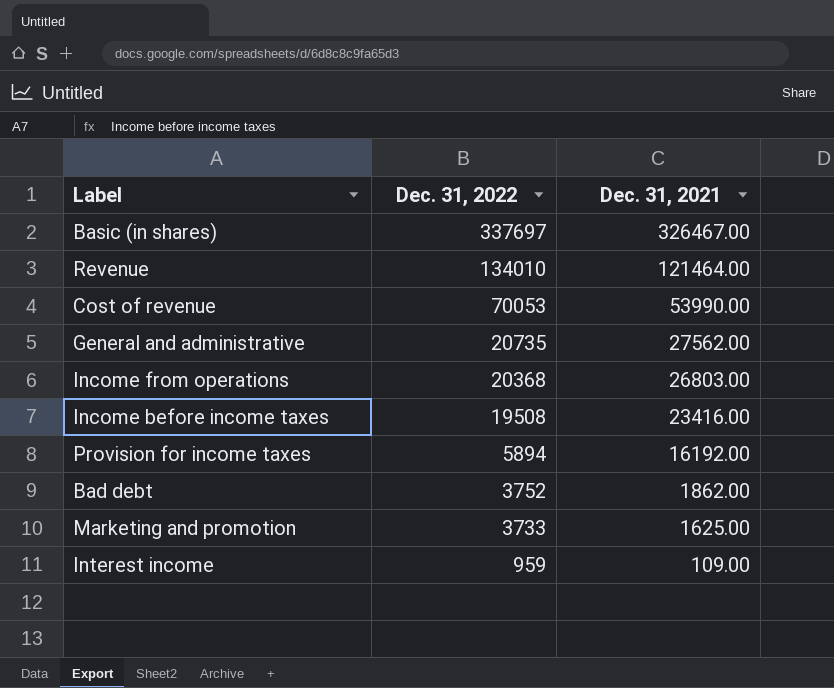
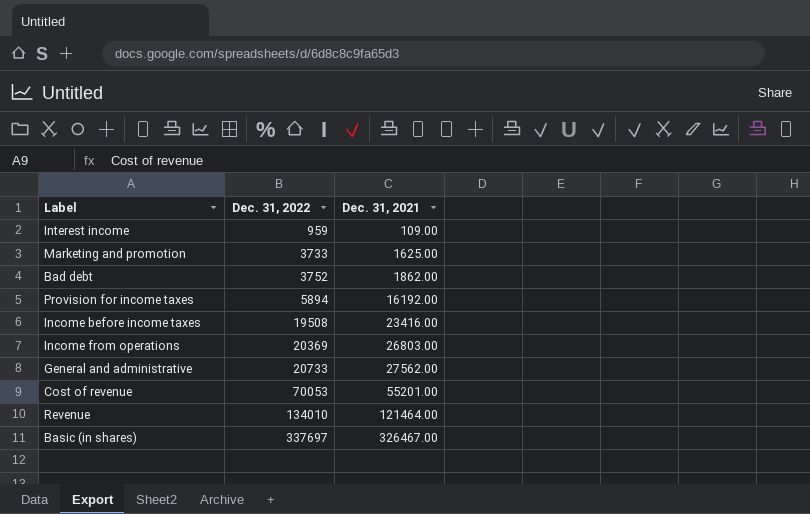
row order: Dec. 31, 2022 descending -> Dec. 31, 2022 ascending
Income from operations | Dec. 31, 2022: 20368 -> 20369
General and administrative | Dec. 31, 2022: 20735 -> 20733
Cost of revenue | Dec. 31, 2021: 53990.00 -> 55201.00

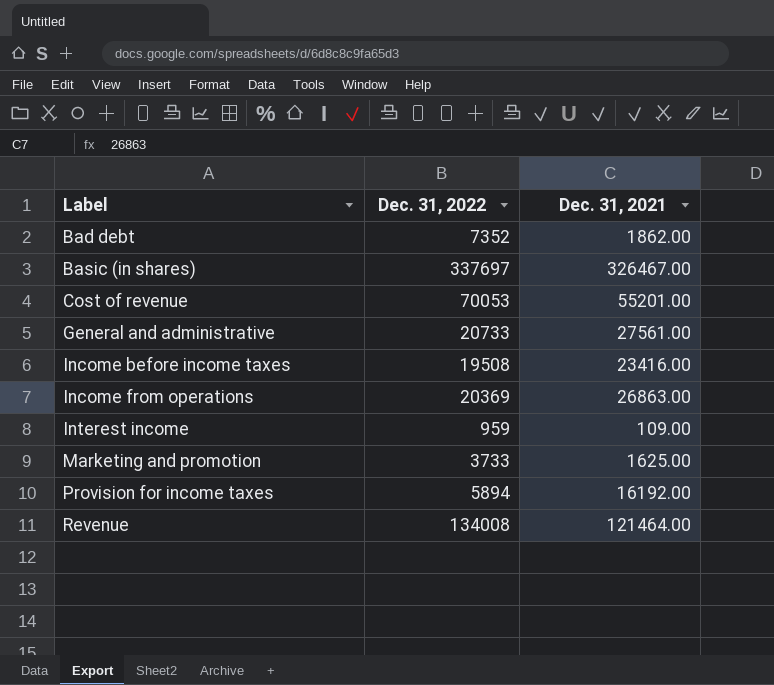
row order: Dec. 31, 2022 ascending -> Label ascending
Bad debt | Dec. 31, 2022: 3752 -> 7352
General and administrative | Dec. 31, 2021: 27562.00 -> 27561.00
Income from operations | Dec. 31, 2021: 26803.00 -> 26863.00
Revenue | Dec. 31, 2022: 134010 -> 134008

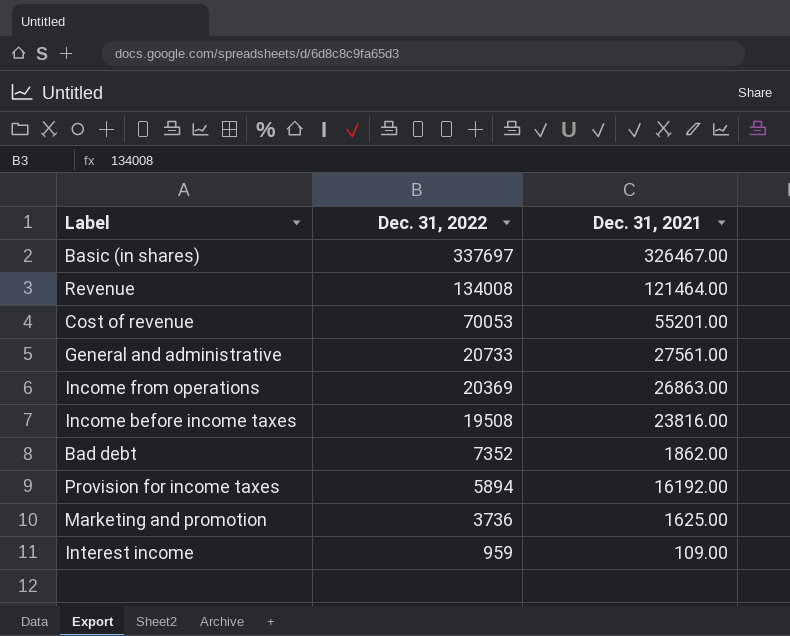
row order: Label ascending -> Dec. 31, 2022 descending
Income before income taxes | Dec. 31, 2021: 23416.00 -> 23816.00
Marketing and promotion | Dec. 31, 2022: 3733 -> 3736

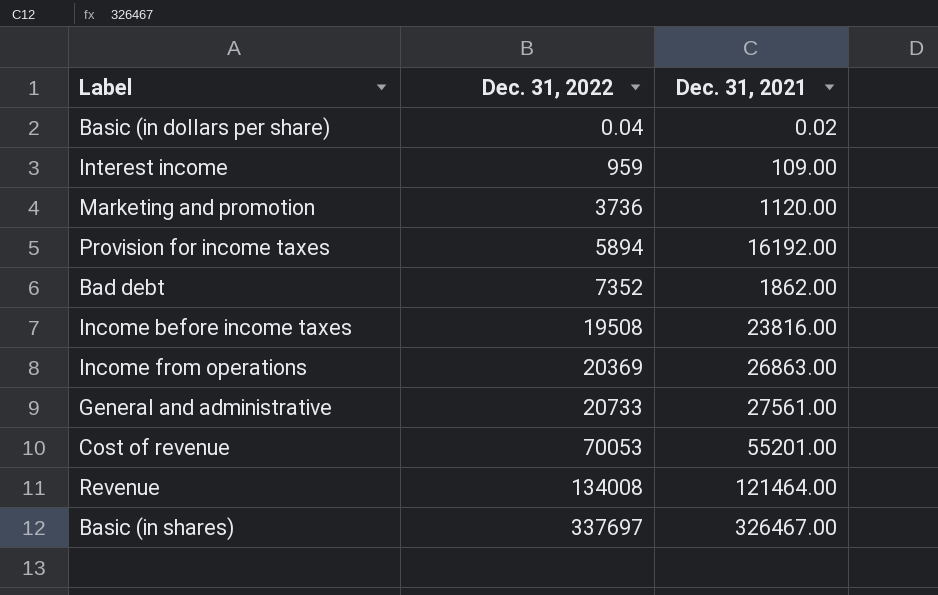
row order: Dec. 31, 2022 descending -> Dec. 31, 2022 ascending
row Basic (in dollars per share): none -> 0.04 | 0.02
Marketing and promotion | Dec. 31, 2021: 1625.00 -> 1120.00

